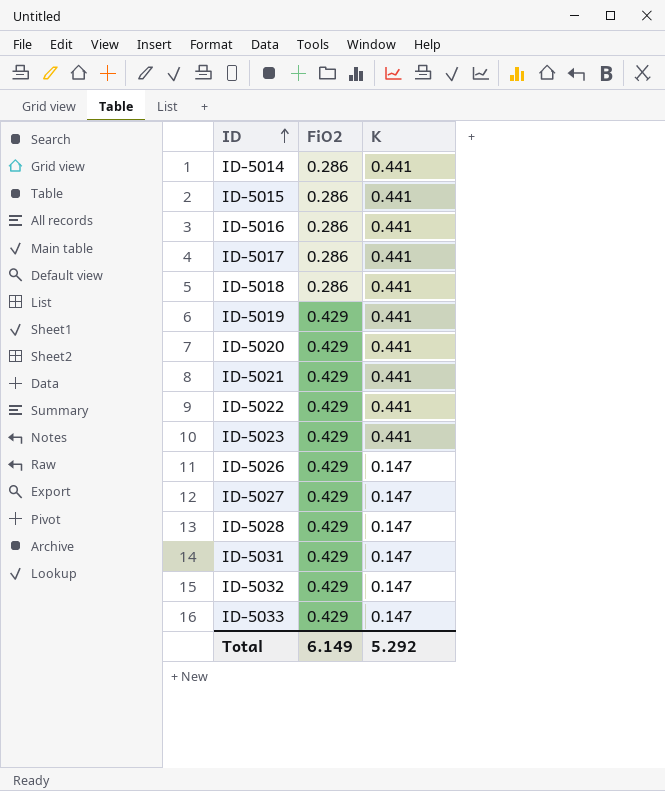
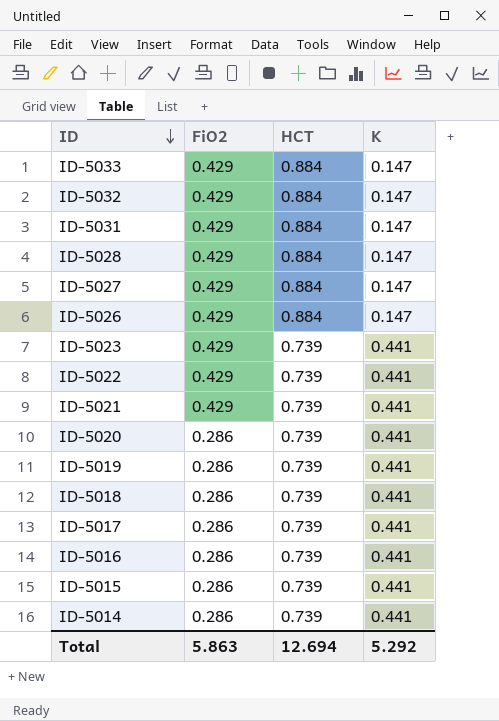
row order: ID ascending -> ID descending
column HCT | position: none -> 3
ID-5020 | FiO2: 0.429 -> 0.286
ID-5019 | FiO2: 0.429 -> 0.286
Total | FiO2: 6.149 -> 5.863

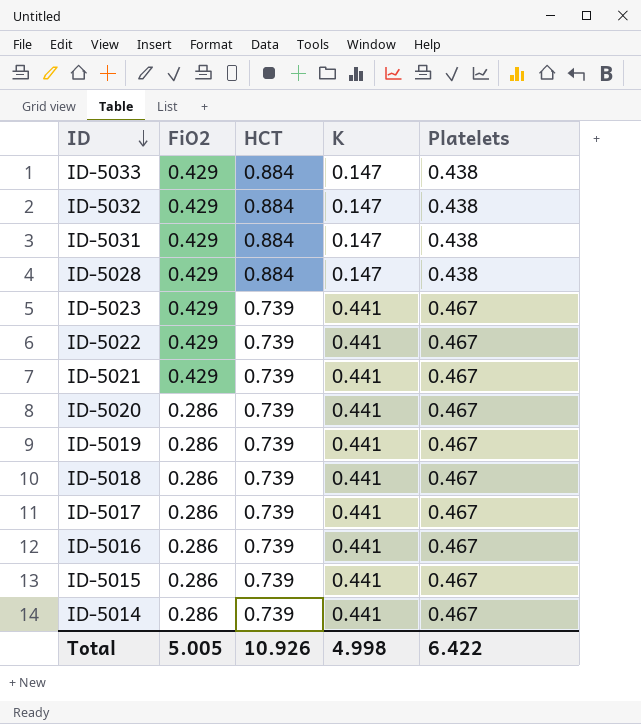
column Platelets | position: none -> 5
row ID-5027: 0.429 | 0.884 | 0.147 -> none
row ID-5026: 0.429 | 0.884 | 0.147 -> none
Total | FiO2: 5.863 -> 5.005
Total | HCT: 12.694 -> 10.926
Total | K: 5.292 -> 4.998

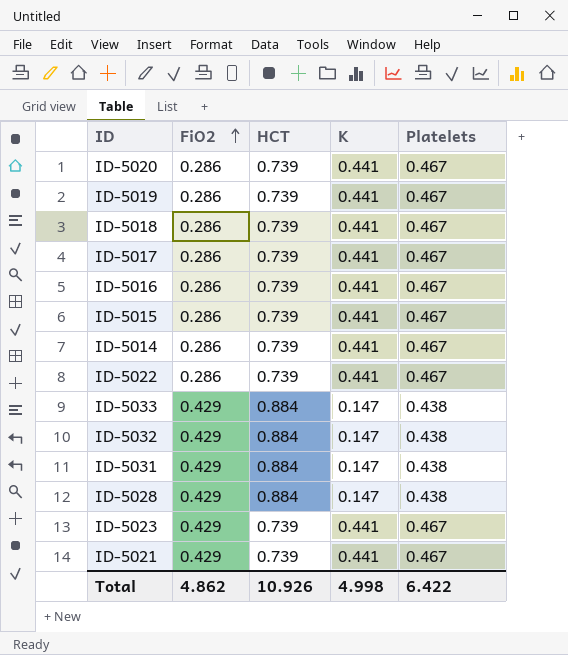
row order: ID descending -> FiO2 ascending
ID-5022 | FiO2: 0.429 -> 0.286
Total | FiO2: 5.005 -> 4.862

